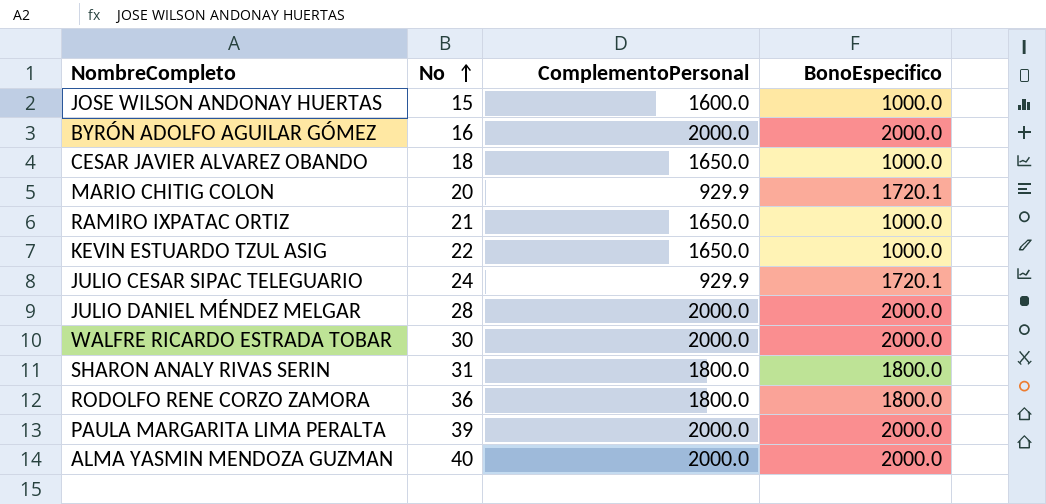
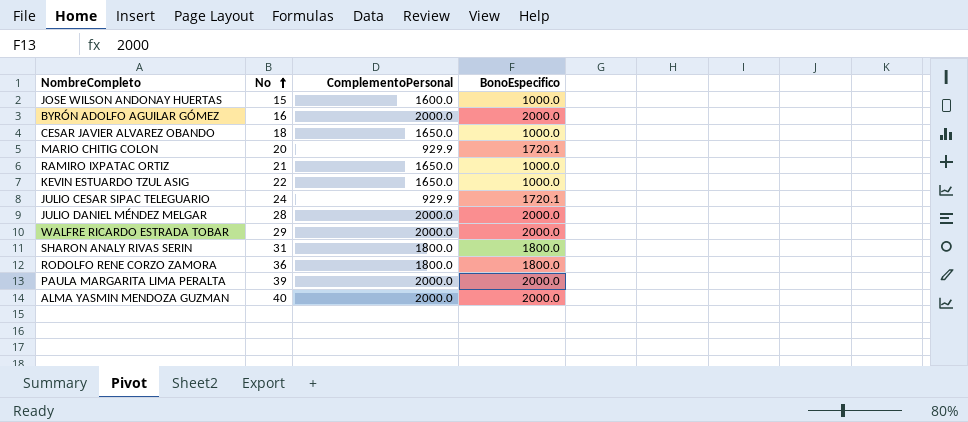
WALFRE RICARDO ESTRADA TOBAR | No: 30 -> 29

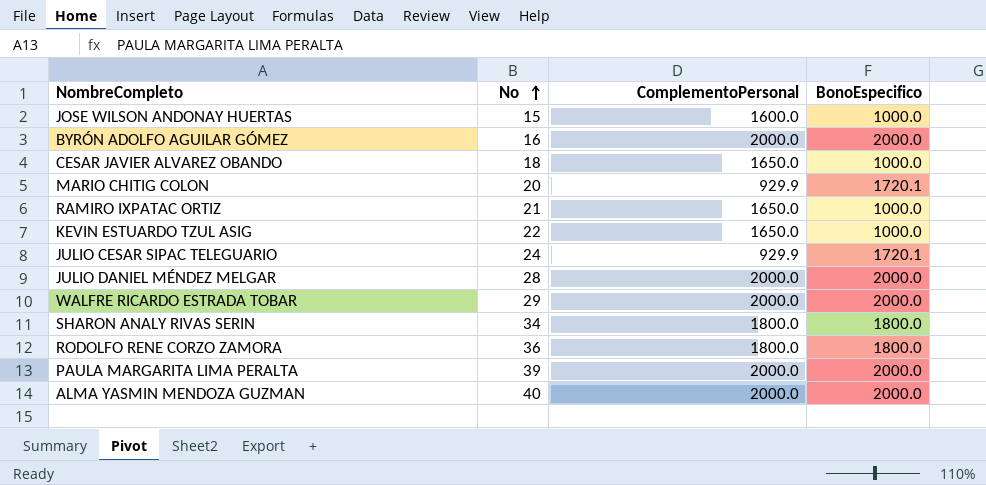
SHARON ANALY RIVAS SERIN | No: 31 -> 34

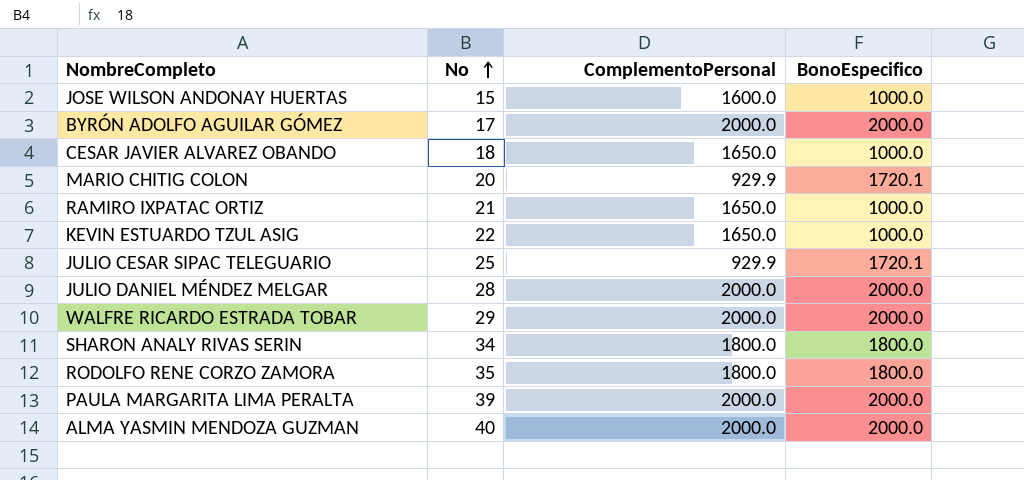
BYRÓN ADOLFO AGUILAR GÓMEZ | No: 16 -> 17
JULIO CESAR SIPAC TELEGUARIO | No: 24 -> 25
RODOLFO RENE CORZO ZAMORA | No: 36 -> 35

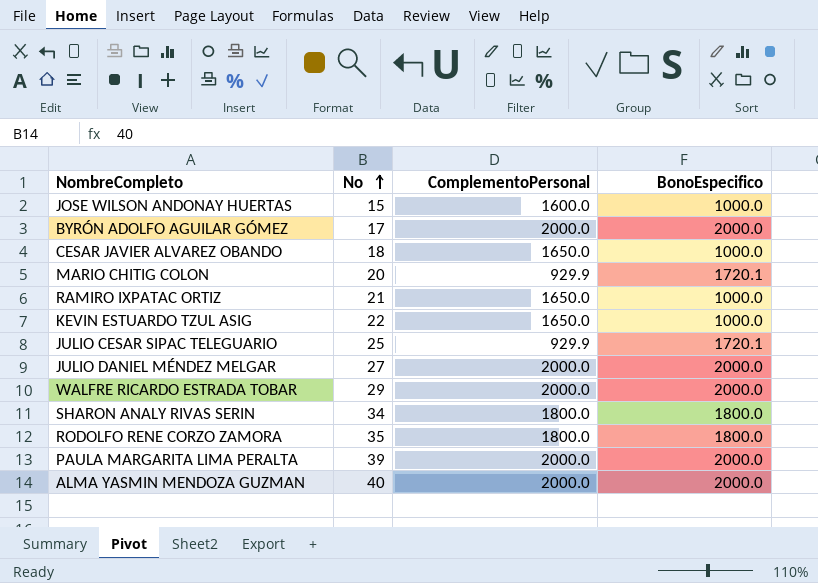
JULIO DANIEL MÉNDEZ MELGAR | No: 28 -> 27

